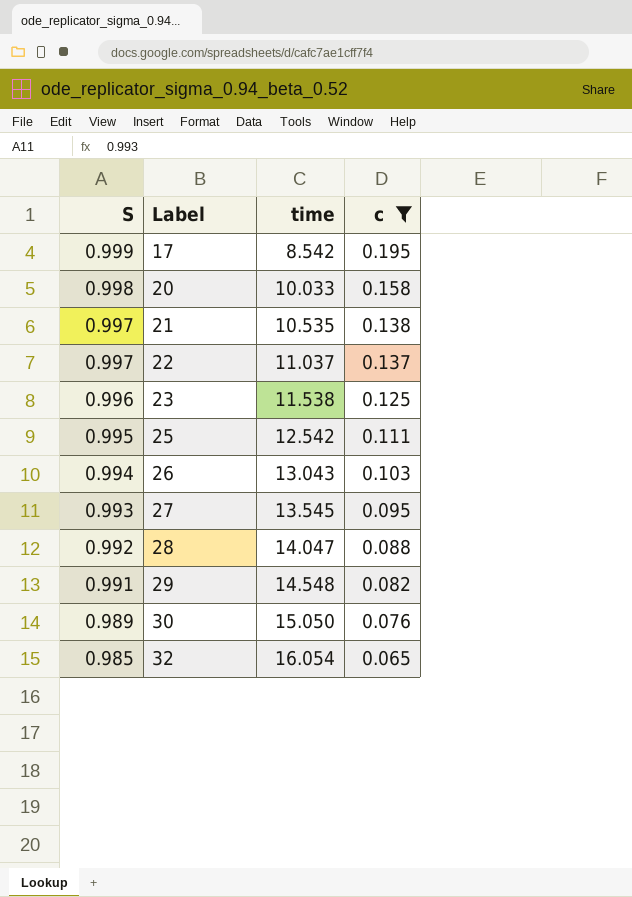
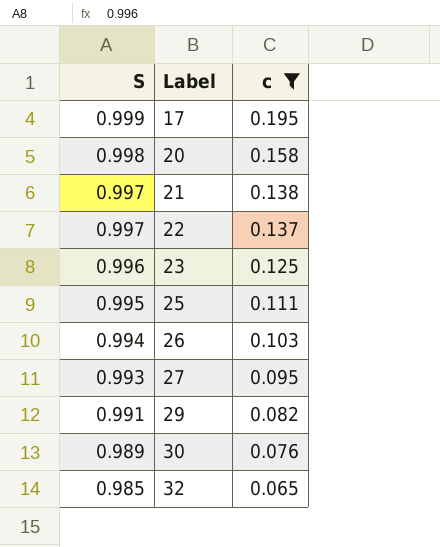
column time | position: 3 -> none
row 28: 0.992 | 14.047 | 0.088 -> none

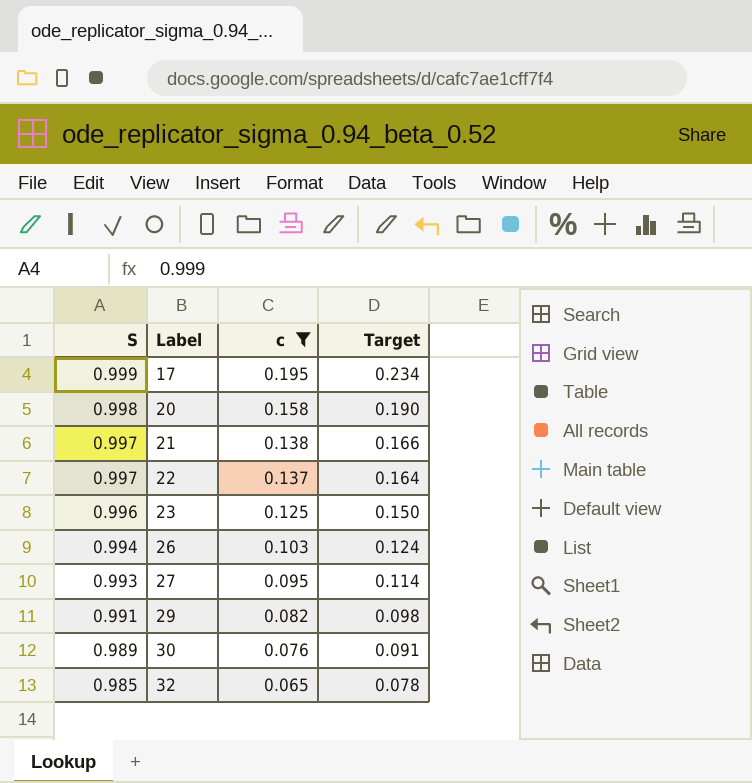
column Target | formula: none -> [c] * 1.2
row 25: 0.995 | 0.111 -> none

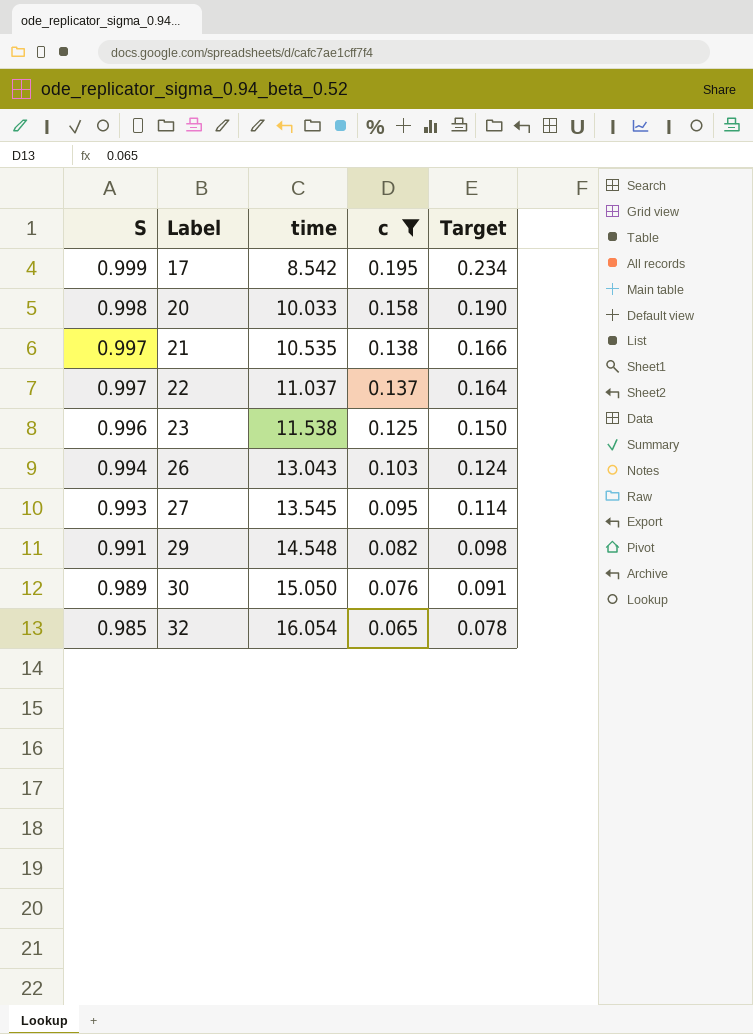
column time | position: none -> 3

